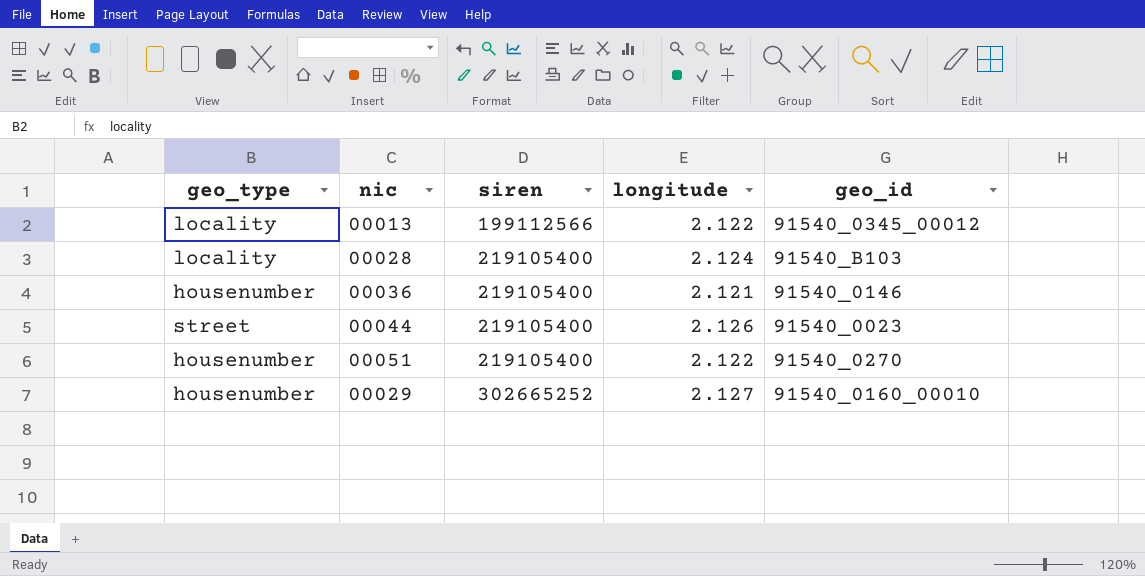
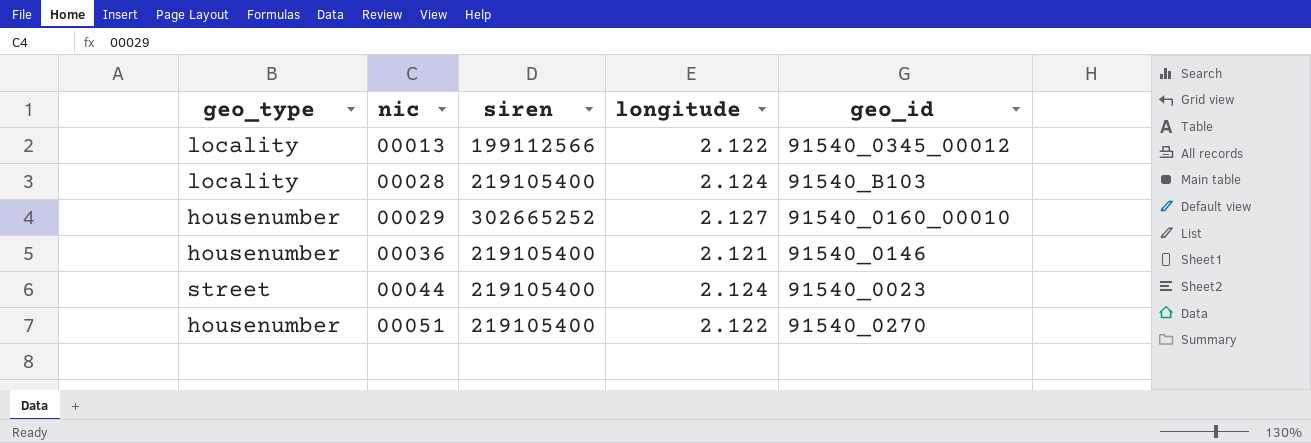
row order: siren ascending -> nic ascending
00044 | longitude: 2.126 -> 2.124

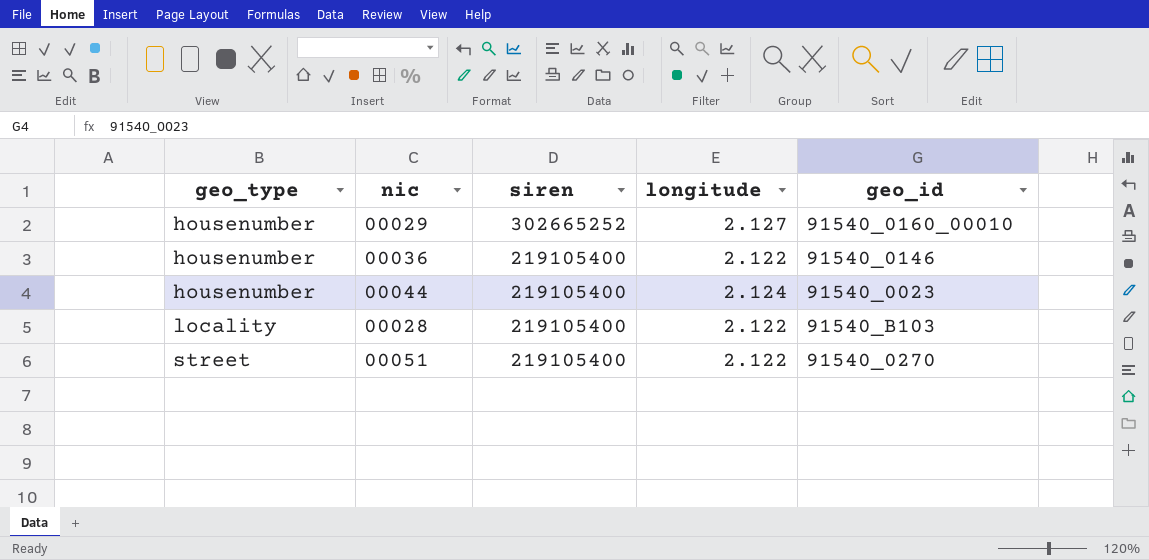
row order: nic ascending -> geo_type ascending
row 00013: locality | 199112566 | 2.122 | 91540_0345_00012 -> none
00036 | longitude: 2.121 -> 2.122
00044 | geo_type: street -> housenumber
00028 | longitude: 2.124 -> 2.122
00051 | geo_type: housenumber -> street

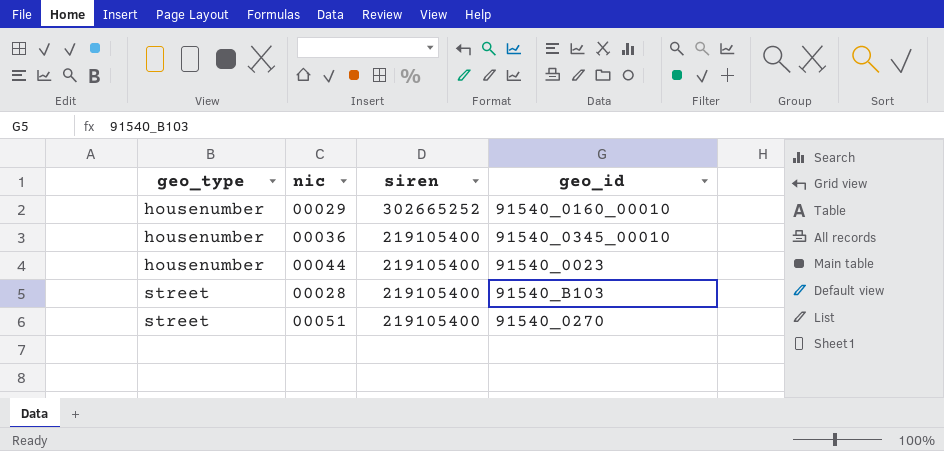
column longitude | position: 4 -> none
00036 | geo_id: 91540_0146 -> 91540_0345_00010
00028 | geo_type: locality -> street

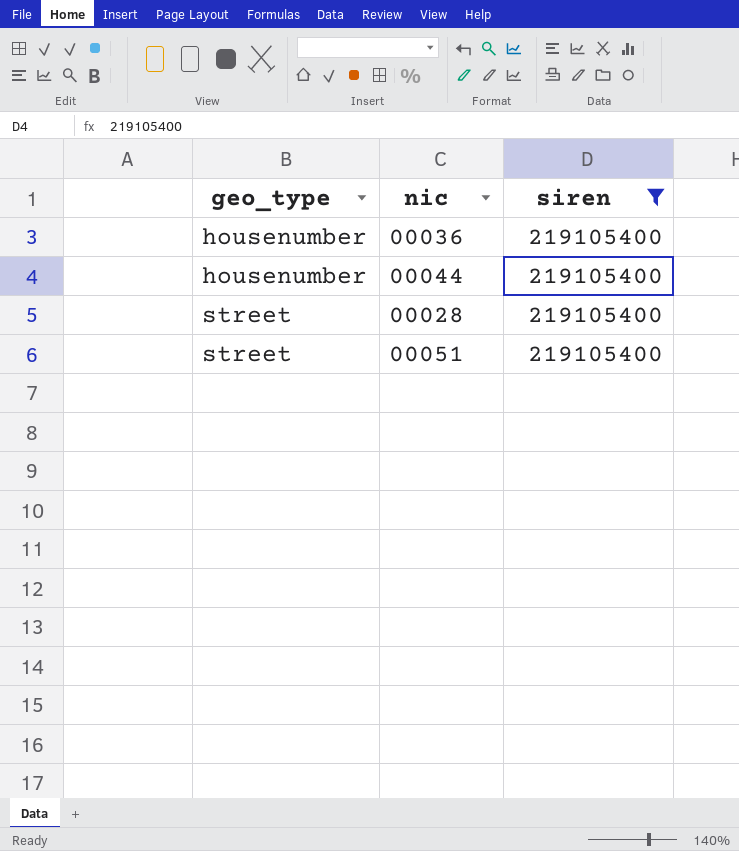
filter: none -> siren = 219105400
column geo_id | position: 4 -> none

